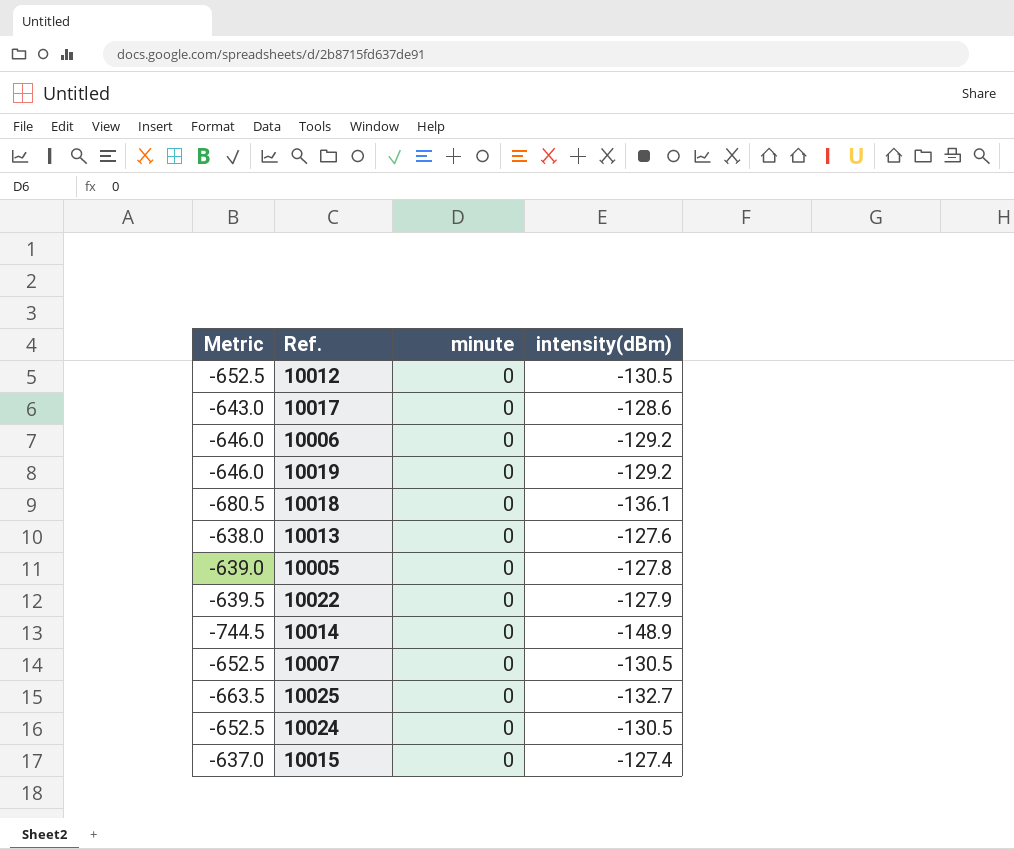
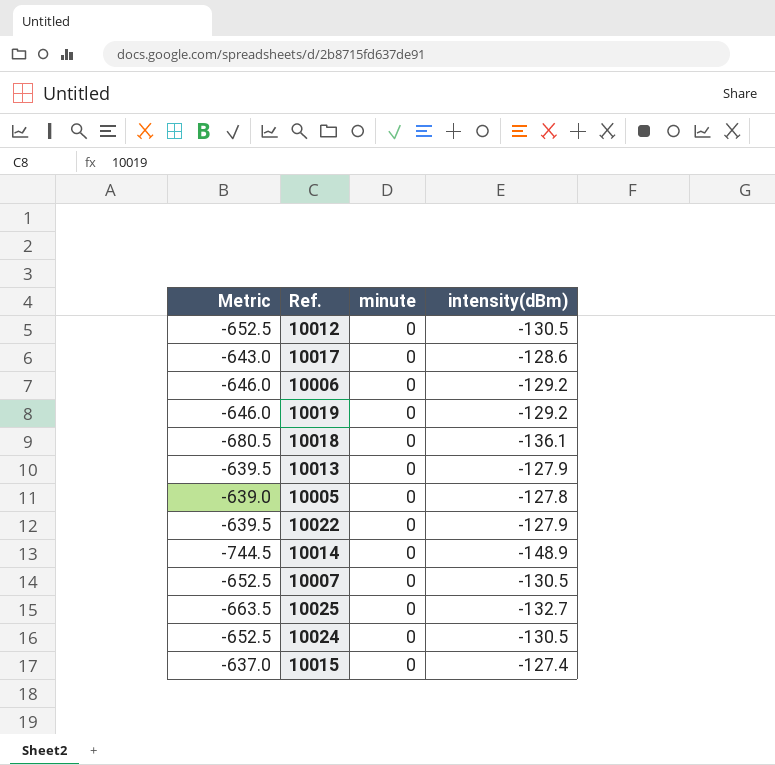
10013 | Metric: -638.0 -> -639.5
10013 | intensity(dBm): -127.6 -> -127.9

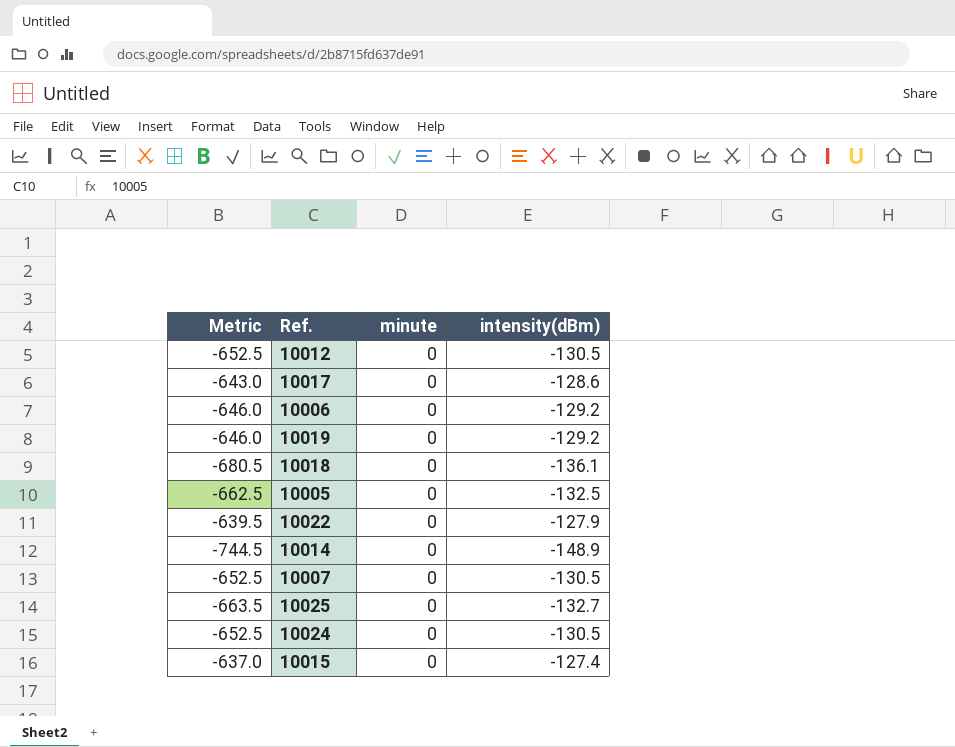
row 10013: -639.5 | 0 | -127.9 -> none
10005 | Metric: -639.0 -> -662.5
10005 | intensity(dBm): -127.8 -> -132.5

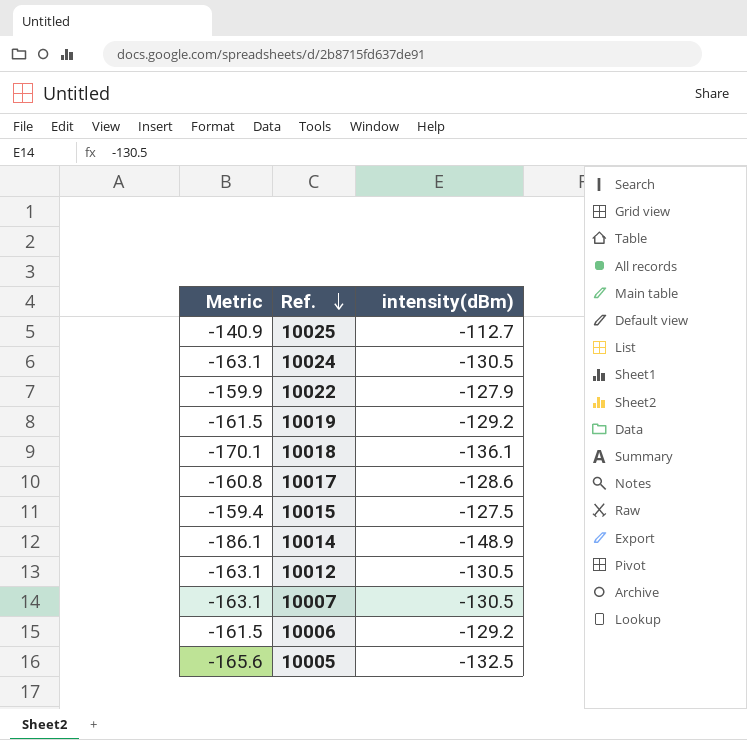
row order: none -> Ref. descending
column minute | position: 3 -> none
column Metric | formula: [intensity(dBm)] * 5 -> [intensity(dBm)] * 1.25
10025 | intensity(dBm): -132.7 -> -112.7
10015 | intensity(dBm): -127.4 -> -127.5

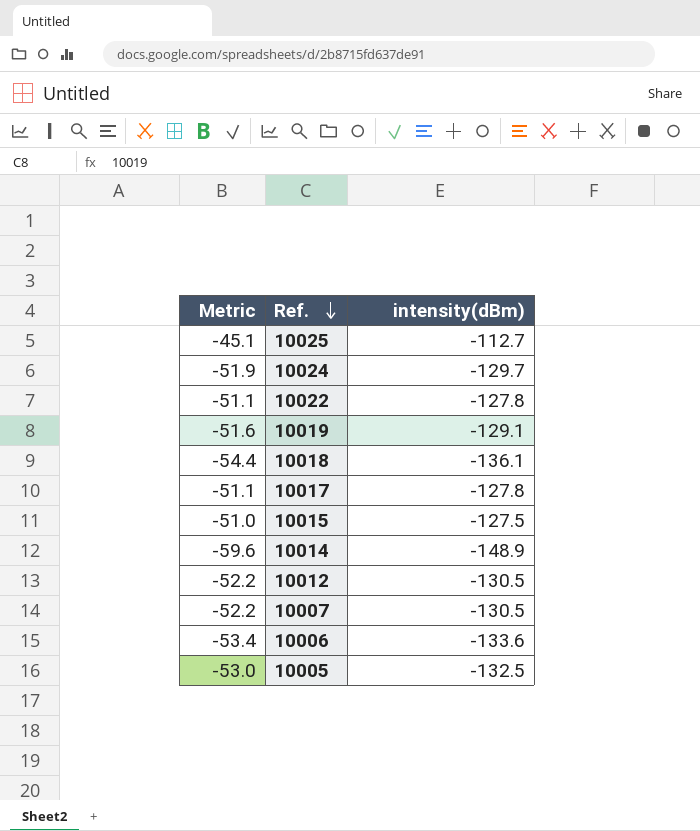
column Metric | formula: [intensity(dBm)] * 1.25 -> [intensity(dBm)] * 0.4
10024 | intensity(dBm): -130.5 -> -129.7
10022 | intensity(dBm): -127.9 -> -127.8
10019 | intensity(dBm): -129.2 -> -129.1
10017 | intensity(dBm): -128.6 -> -127.8
10006 | intensity(dBm): -129.2 -> -133.6

